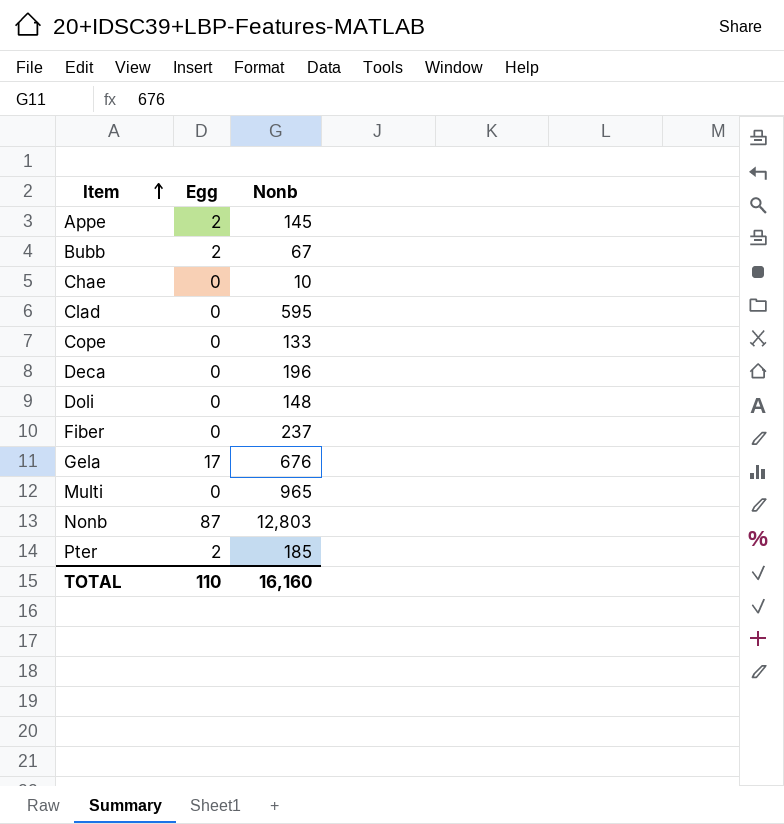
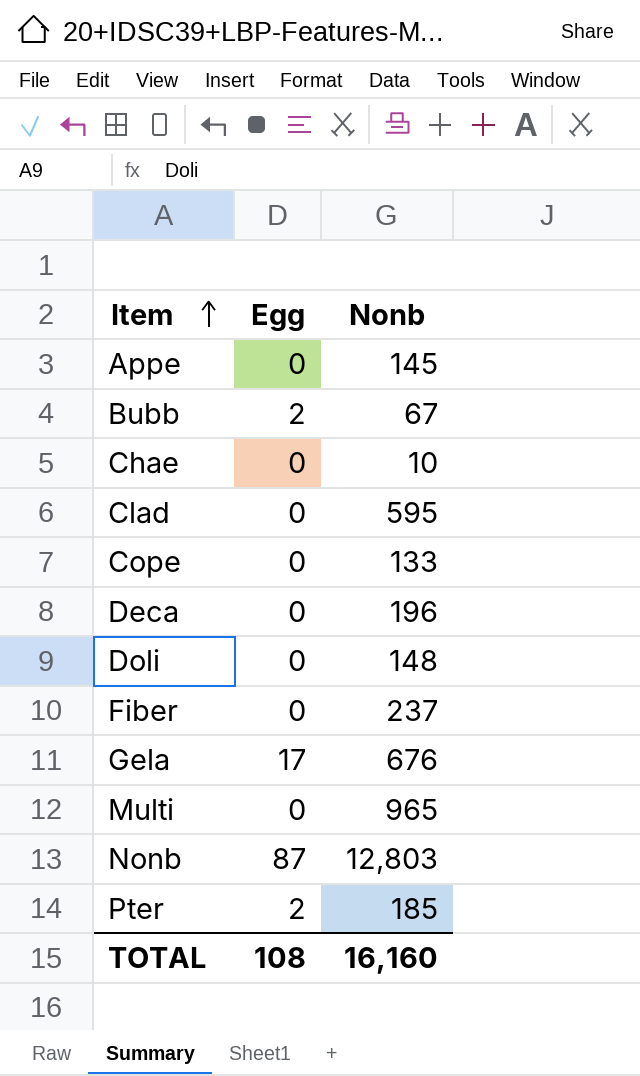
Appe | Egg: 2 -> 0
TOTAL | Egg: 110 -> 108

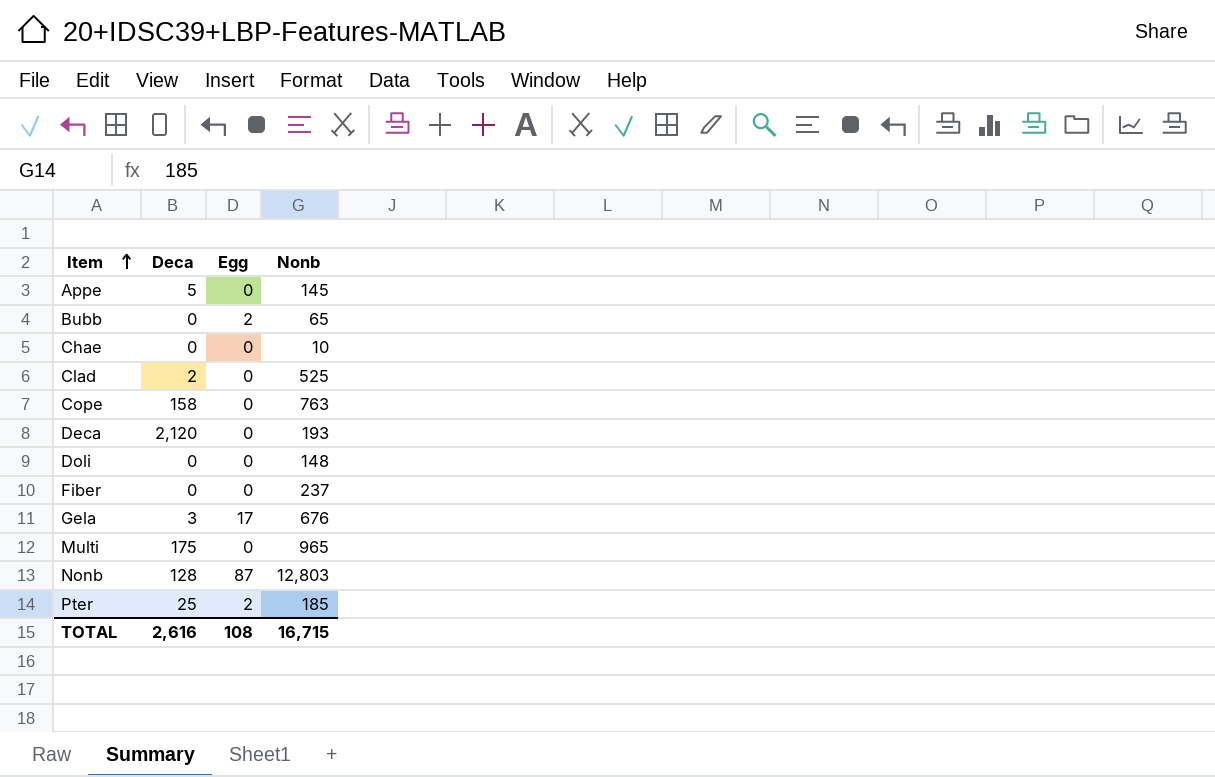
column Deca | position: none -> 2
Bubb | Nonb: 67 -> 65
Clad | Nonb: 595 -> 525
Cope | Nonb: 133 -> 763
Deca | Nonb: 196 -> 193
TOTAL | Nonb: 16,160 -> 16,715

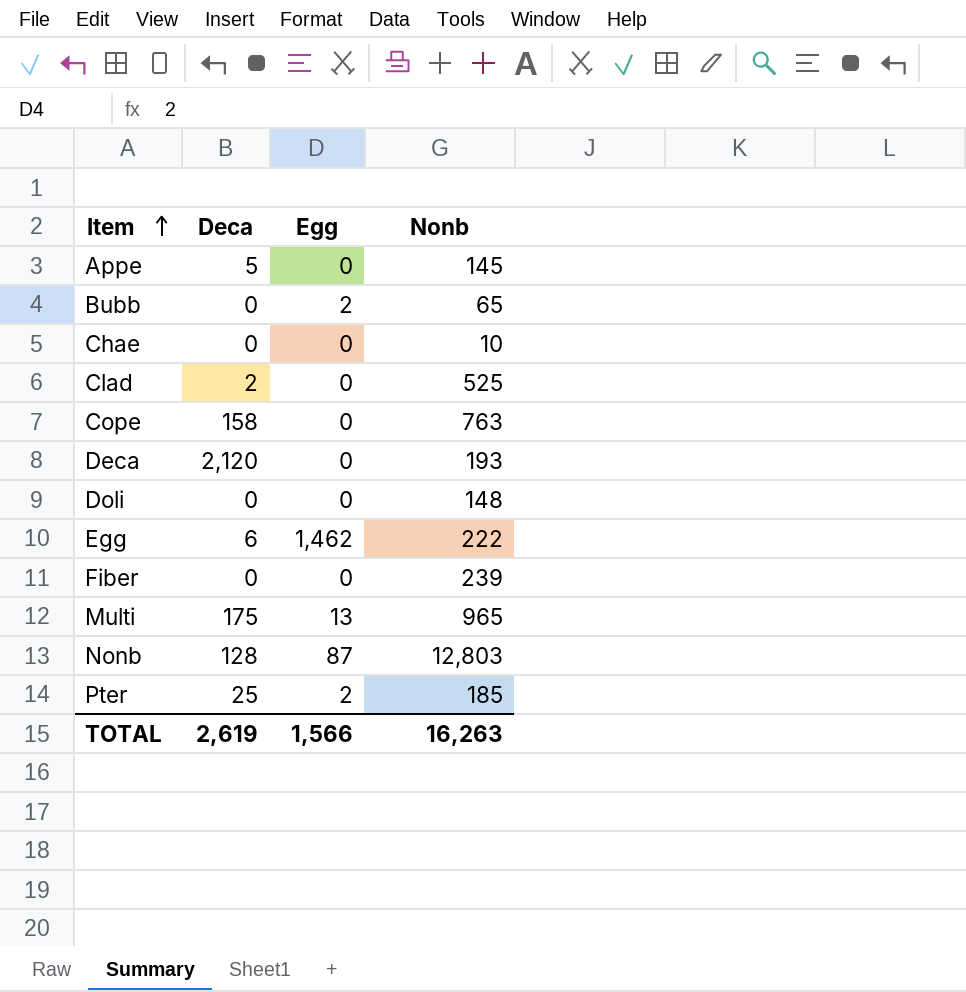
row Gela: 3 | 17 | 676 -> none
row Egg: none -> 6 | 1,462 | 222
Fiber | Nonb: 237 -> 239
Multi | Egg: 0 -> 13
TOTAL | Deca: 2,616 -> 2,619
TOTAL | Egg: 108 -> 1,566
TOTAL | Nonb: 16,715 -> 16,263

